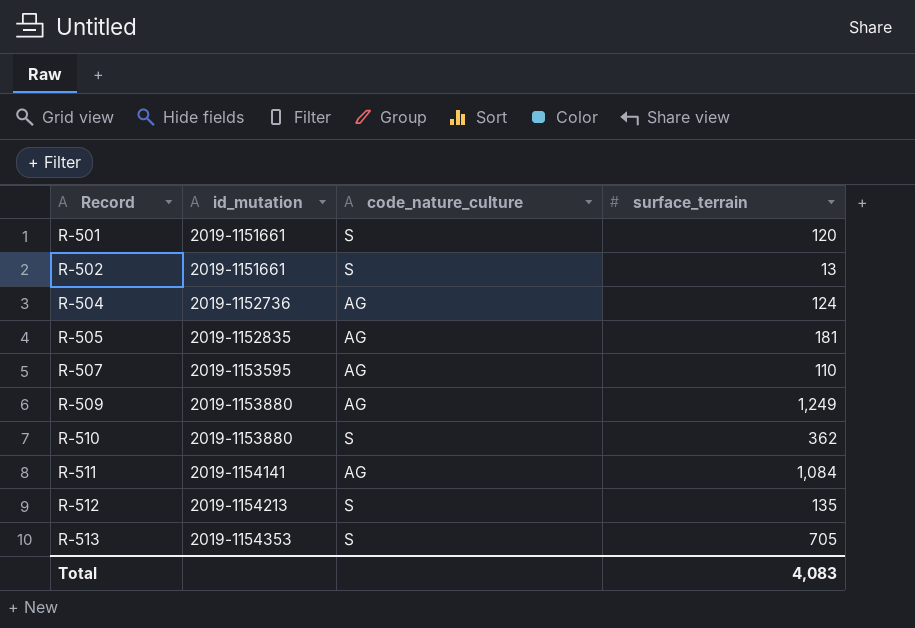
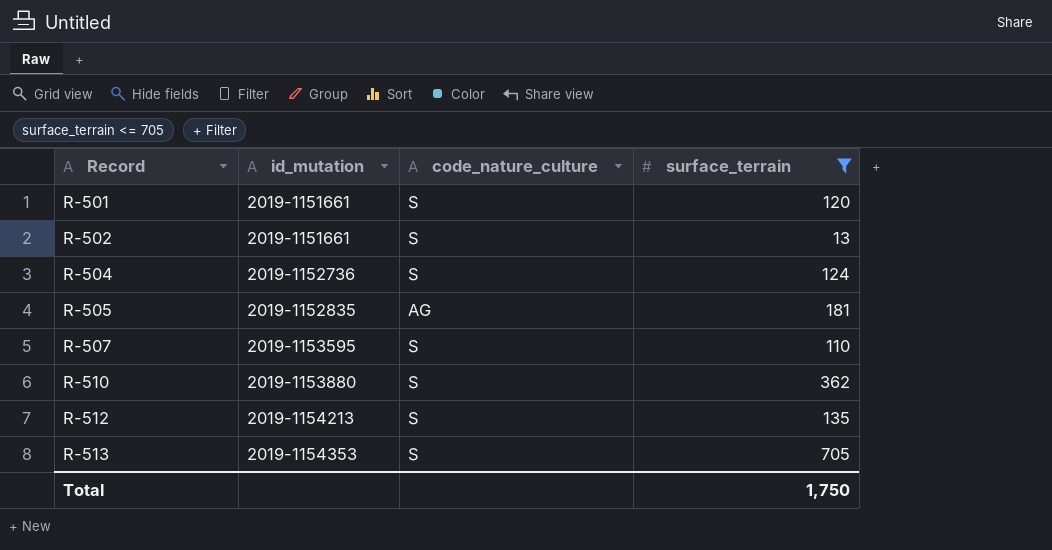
filter: none -> surface_terrain <= 705
R-504 | code_nature_culture: AG -> S
R-507 | code_nature_culture: AG -> S
Total | surface_terrain: 4,083 -> 1,750

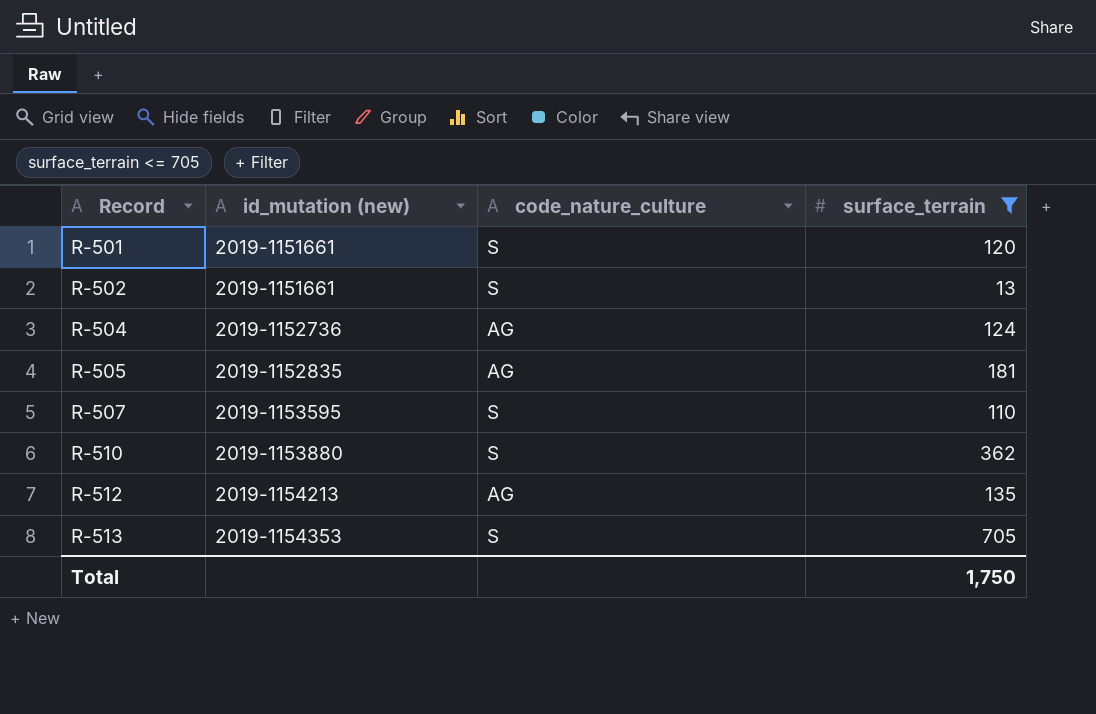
column name: id_mutation -> id_mutation (new)
R-504 | code_nature_culture: S -> AG
R-512 | code_nature_culture: S -> AG

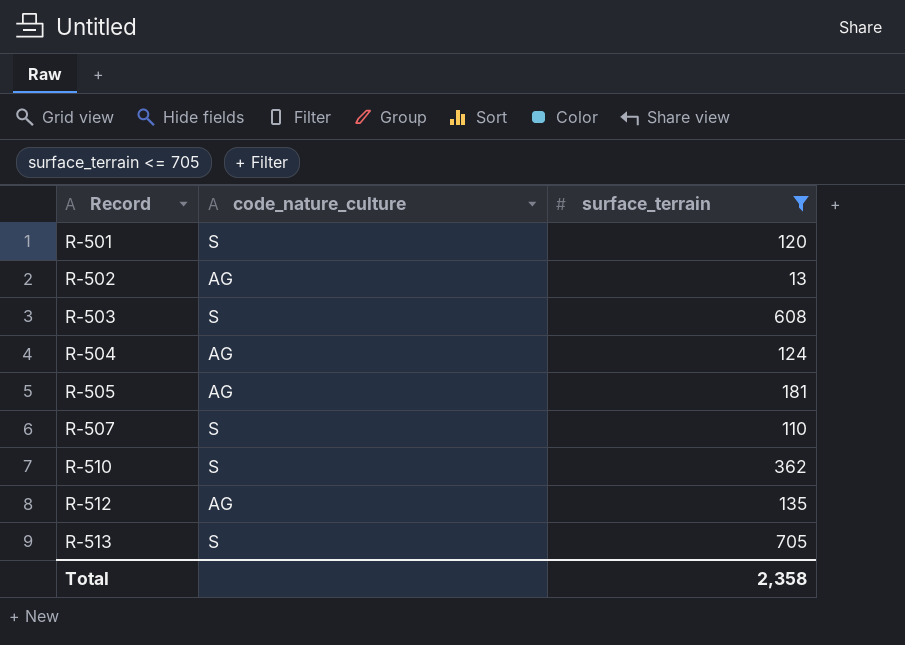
column id_mutation (new) | position: 2 -> none
R-502 | code_nature_culture: S -> AG
row R-503: none -> S | 608
Total | surface_terrain: 1,750 -> 2,358

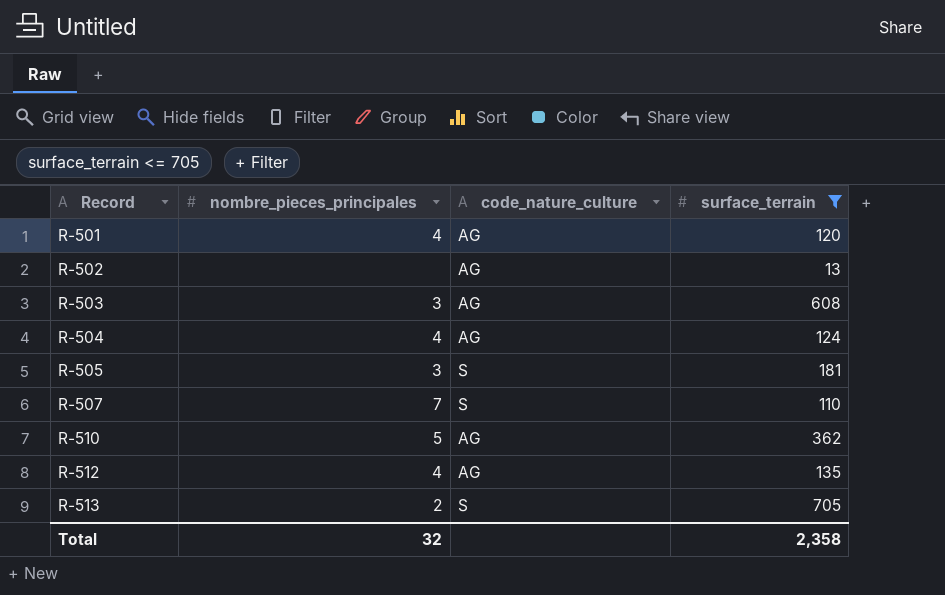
column nombre_pieces_principales | position: none -> 2
R-501 | code_nature_culture: S -> AG
R-503 | code_nature_culture: S -> AG
R-505 | code_nature_culture: AG -> S
R-510 | code_nature_culture: S -> AG

